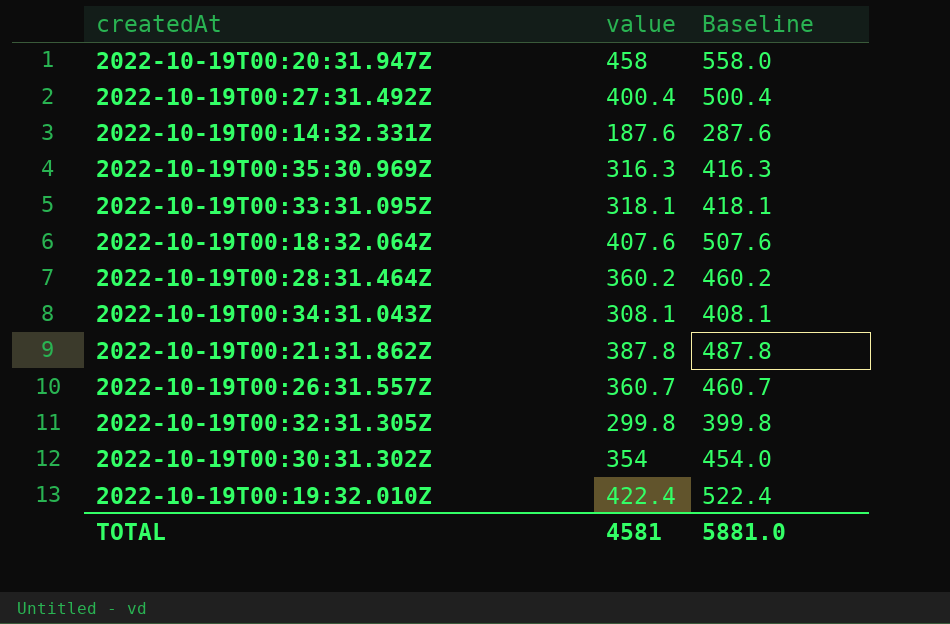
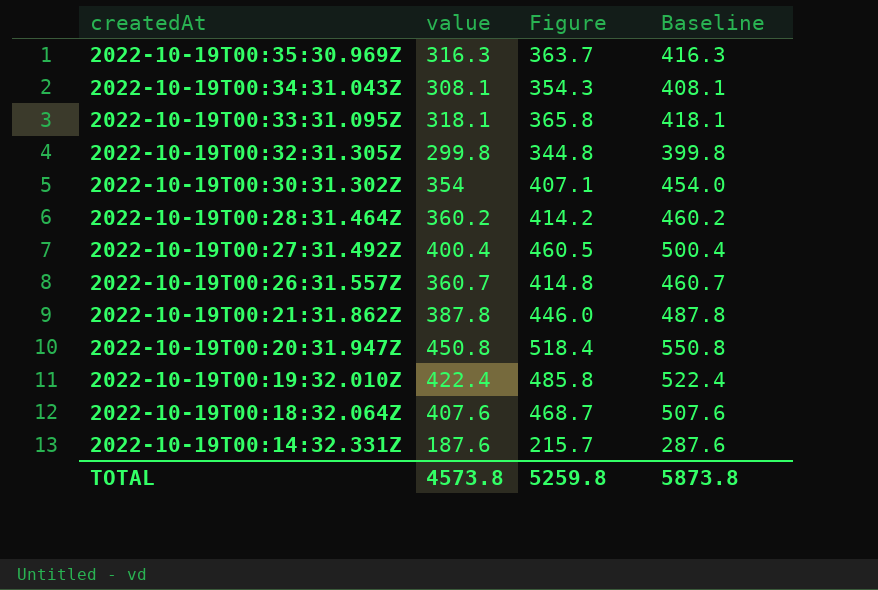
row order: none -> createdAt descending
column Figure | formula: none -> [value] * 1.15
2022-10-19T00:20:31.947Z | value: 458 -> 450.8
2022-10-19T00:20:31.947Z | Baseline: 558.0 -> 550.8
TOTAL | value: 4581 -> 4573.8
TOTAL | Baseline: 5881.0 -> 5873.8

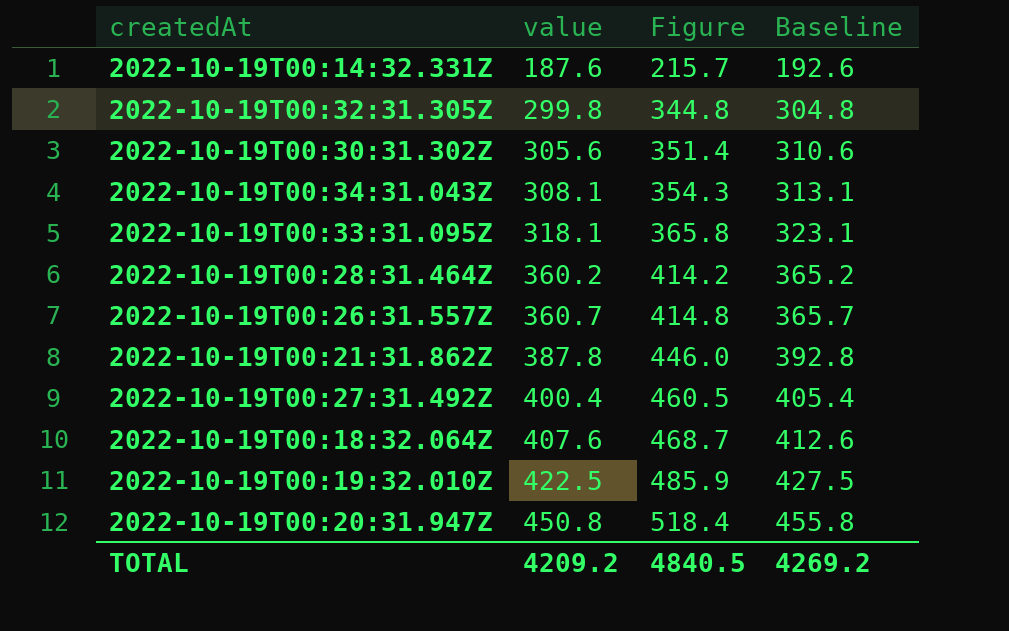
row order: createdAt descending -> value ascending
column Baseline | formula: [value] + 100 -> [value] + 5
row 2022-10-19T00:35:30.969Z: 316.3 | 363.7 | 416.3 -> none
2022-10-19T00:30:31.302Z | value: 354 -> 305.6
2022-10-19T00:30:31.302Z | Figure: 407.1 -> 351.4
2022-10-19T00:19:32.010Z | value: 422.4 -> 422.5
2022-10-19T00:19:32.010Z | Figure: 485.8 -> 485.9
TOTAL | value: 4573.8 -> 4209.2
TOTAL | Figure: 5259.8 -> 4840.5
TOTAL | Baseline: 5873.8 -> 4269.2

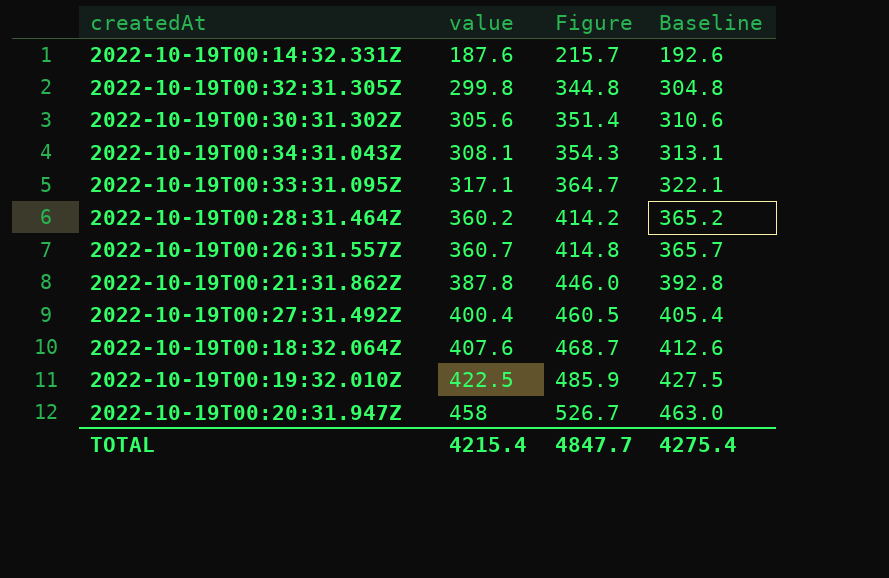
2022-10-19T00:33:31.095Z | value: 318.1 -> 317.1
2022-10-19T00:33:31.095Z | Figure: 365.8 -> 364.7
2022-10-19T00:33:31.095Z | Baseline: 323.1 -> 322.1
2022-10-19T00:20:31.947Z | value: 450.8 -> 458
2022-10-19T00:20:31.947Z | Figure: 518.4 -> 526.7
2022-10-19T00:20:31.947Z | Baseline: 455.8 -> 463.0
TOTAL | value: 4209.2 -> 4215.4
TOTAL | Figure: 4840.5 -> 4847.7
TOTAL | Baseline: 4269.2 -> 4275.4

